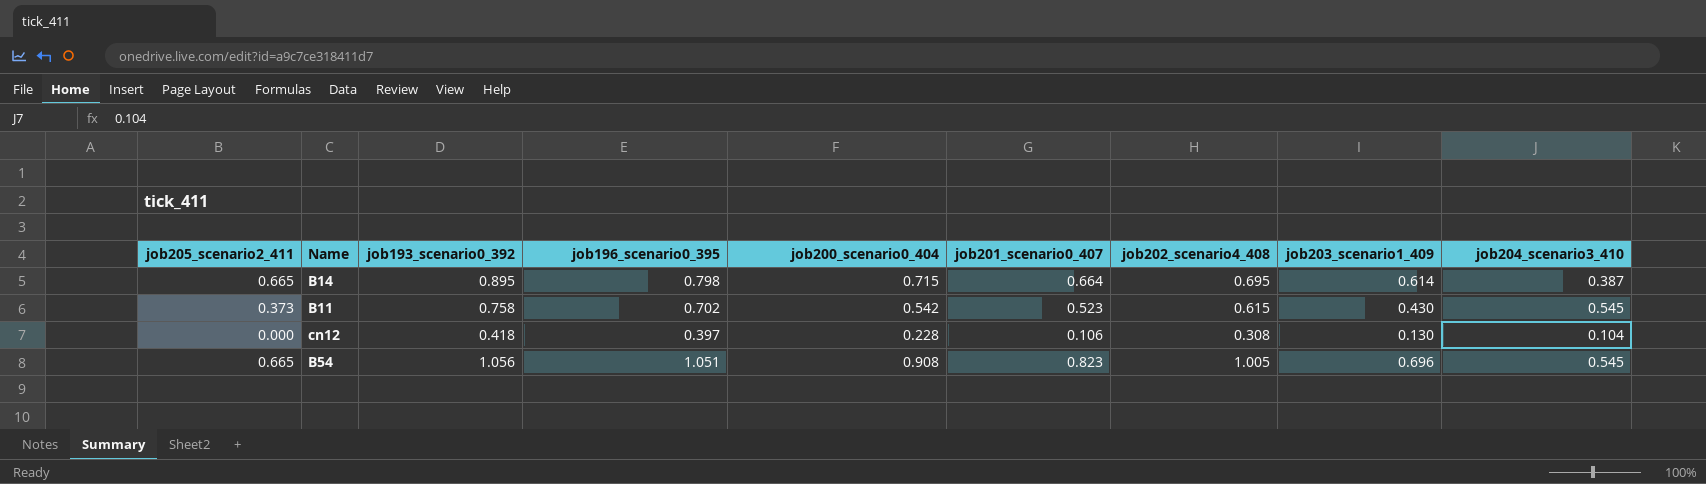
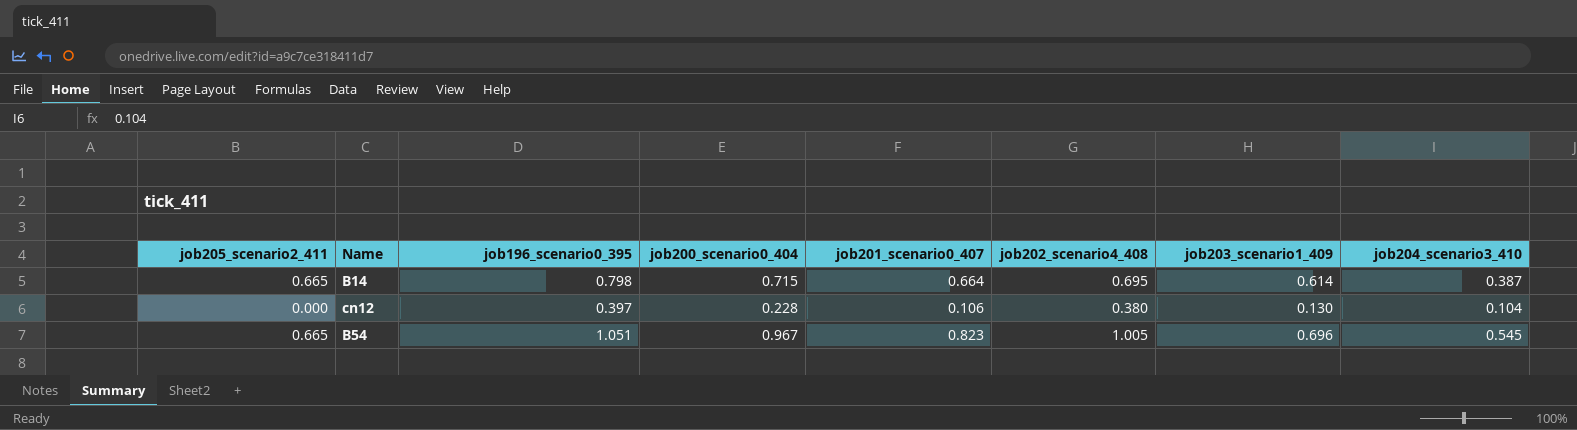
column job193_scenario0_392 | position: 3 -> none
row B11: 0.373 | 0.758 | 0.702 | 0.542 | 0.523 | 0.615 | 0.430 | 0.545 -> none
cn12 | job202_scenario4_408: 0.308 -> 0.380
B54 | job200_scenario0_404: 0.908 -> 0.967

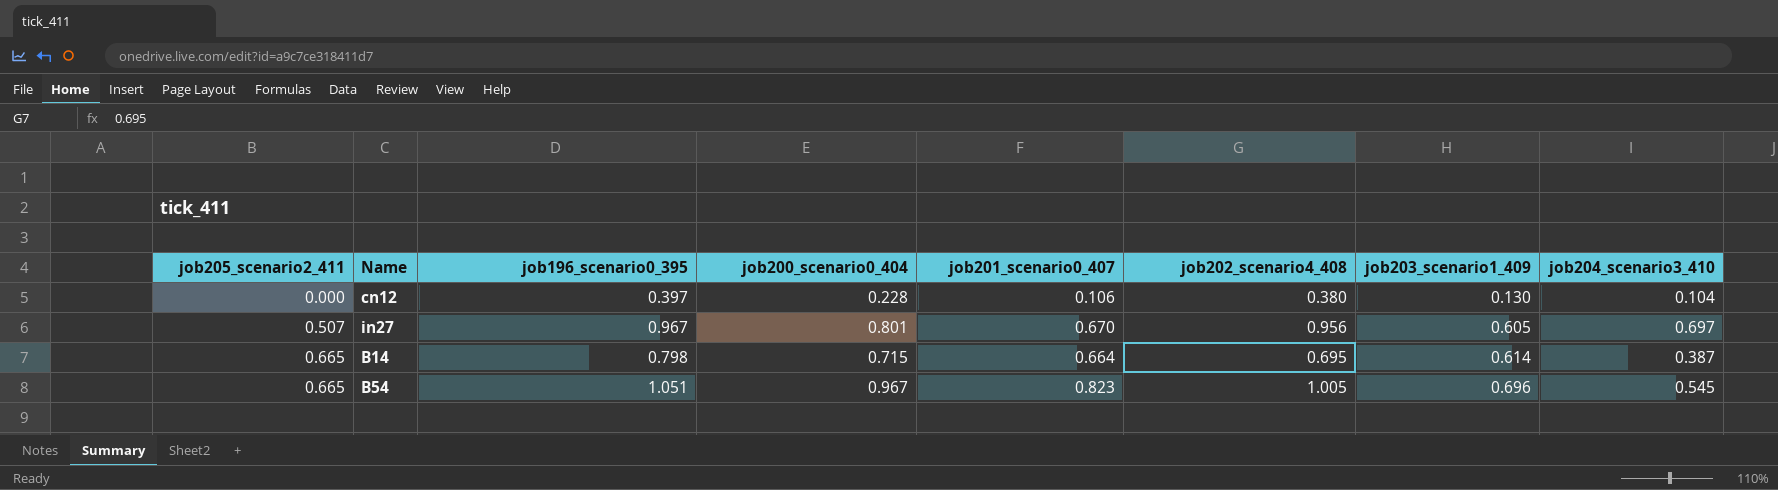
row order: none -> job205_scenario2_411 ascending
row in27: none -> 0.507 | 0.967 | 0.801 | 0.670 | 0.956 | 0.605 | 0.697

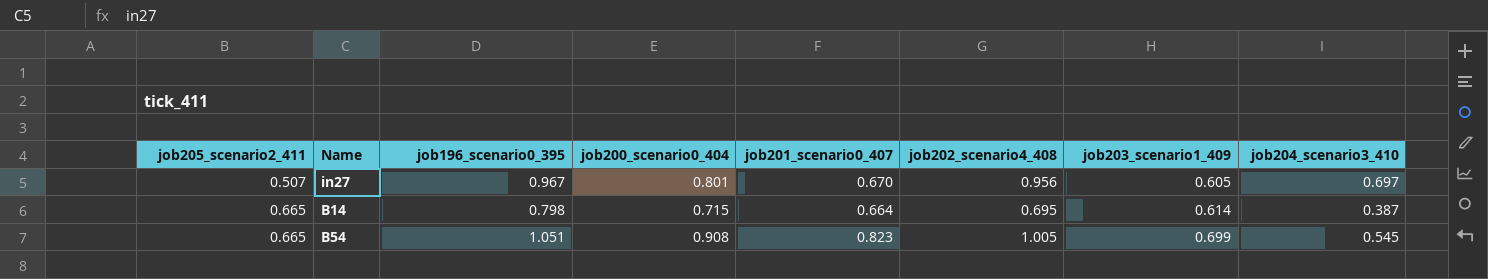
row cn12: 0.000 | 0.397 | 0.228 | 0.106 | 0.380 | 0.130 | 0.104 -> none
B54 | job200_scenario0_404: 0.967 -> 0.908
B54 | job203_scenario1_409: 0.696 -> 0.699

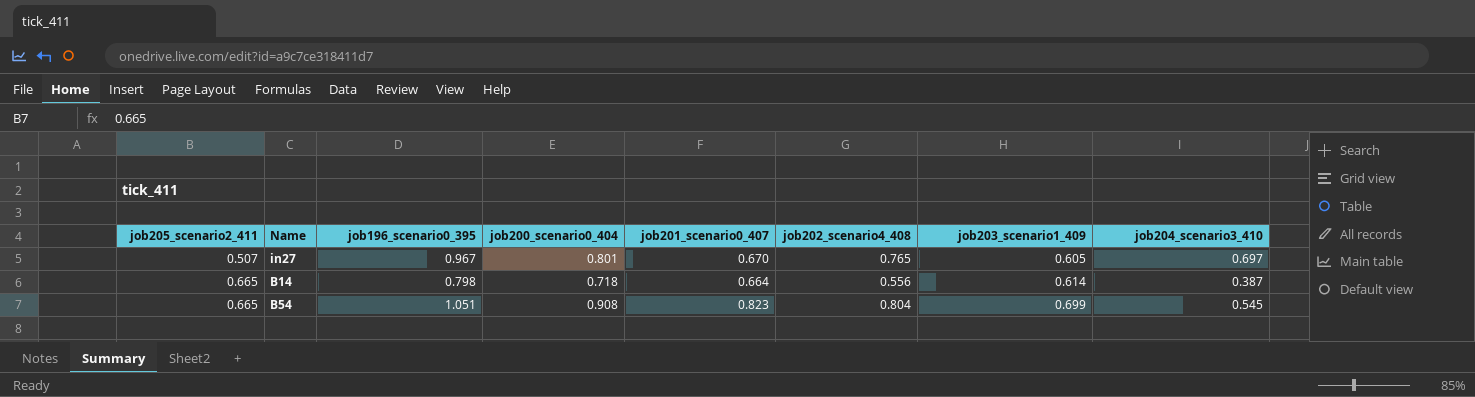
in27 | job202_scenario4_408: 0.956 -> 0.765
B14 | job200_scenario0_404: 0.715 -> 0.718
B14 | job202_scenario4_408: 0.695 -> 0.556
B54 | job202_scenario4_408: 1.005 -> 0.804

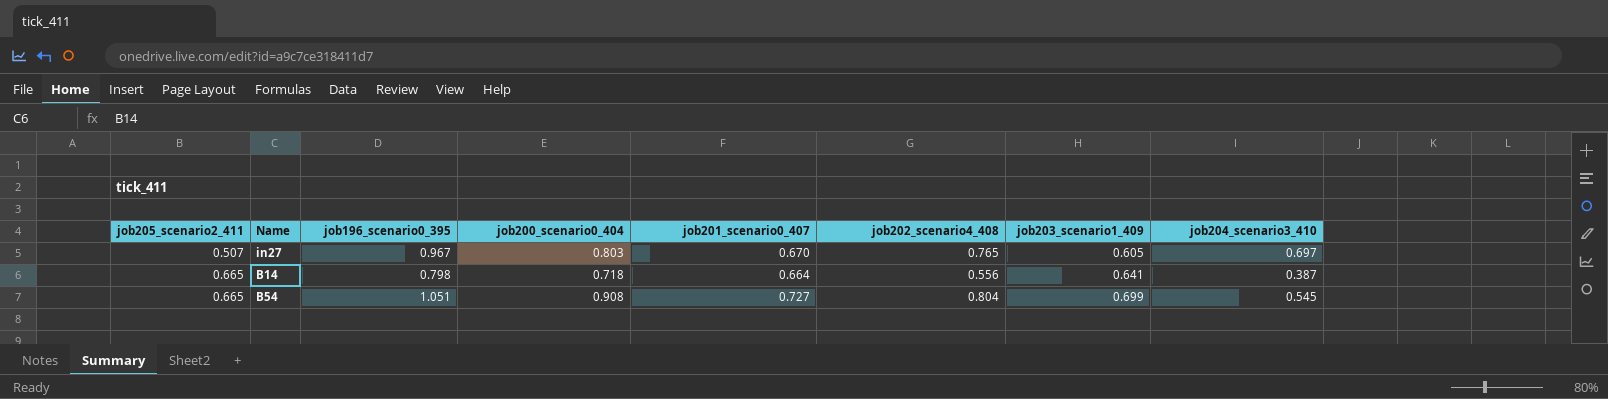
in27 | job200_scenario0_404: 0.801 -> 0.803
B14 | job203_scenario1_409: 0.614 -> 0.641
B54 | job201_scenario0_407: 0.823 -> 0.727

